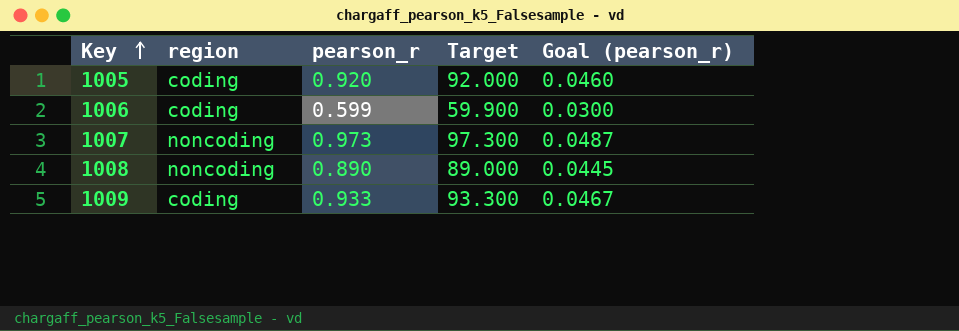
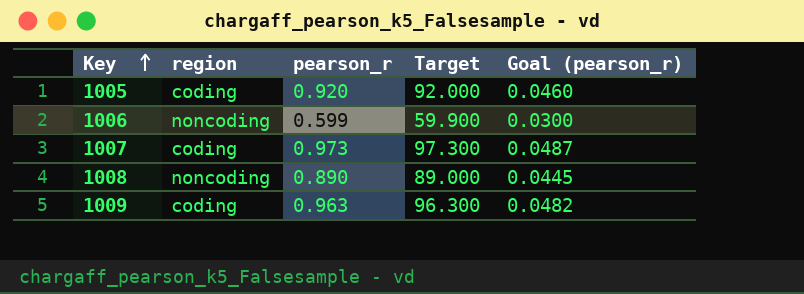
1006 | region: coding -> noncoding
1007 | region: noncoding -> coding
1009 | pearson_r: 0.933 -> 0.963
1009 | Target: 93.300 -> 96.300
1009 | Goal (pearson_r): 0.0467 -> 0.0482

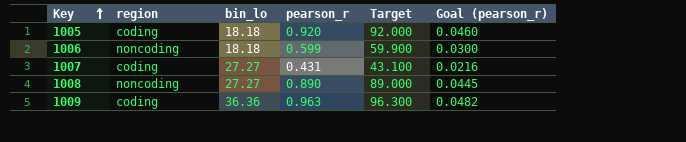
column bin_lo | position: none -> 3
1007 | pearson_r: 0.973 -> 0.431
1007 | Target: 97.300 -> 43.100
1007 | Goal (pearson_r): 0.0487 -> 0.0216

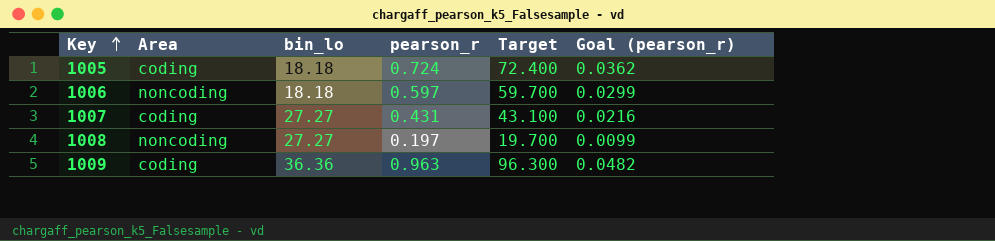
column name: region -> Area
1005 | pearson_r: 0.920 -> 0.724
1005 | Target: 92.000 -> 72.400
1005 | Goal (pearson_r): 0.0460 -> 0.0362
1006 | pearson_r: 0.599 -> 0.597
1006 | Target: 59.900 -> 59.700
1006 | Goal (pearson_r): 0.0300 -> 0.0299
1008 | pearson_r: 0.890 -> 0.197
1008 | Target: 89.000 -> 19.700
1008 | Goal (pearson_r): 0.0445 -> 0.0099

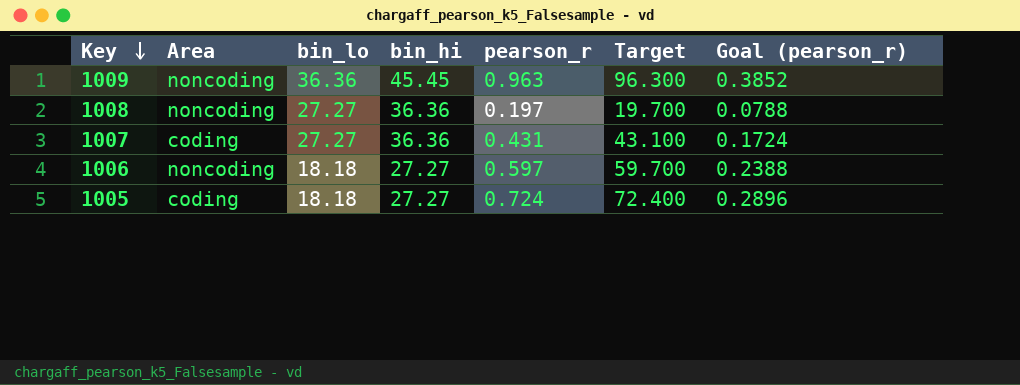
row order: Key ascending -> Key descending
column bin_hi | position: none -> 4
column Goal (pearson_r) | formula: [pearson_r] * 0.05 -> [pearson_r] * 0.4
1009 | Area: coding -> noncoding

